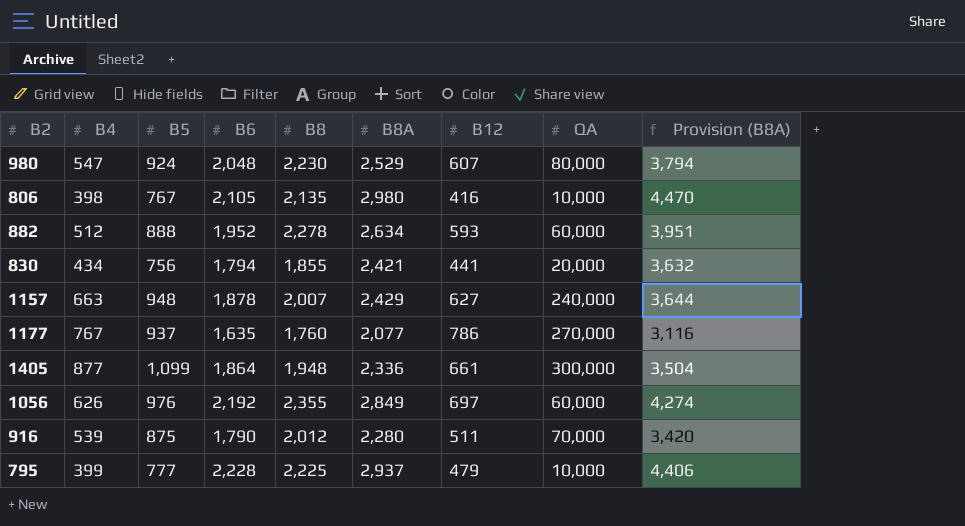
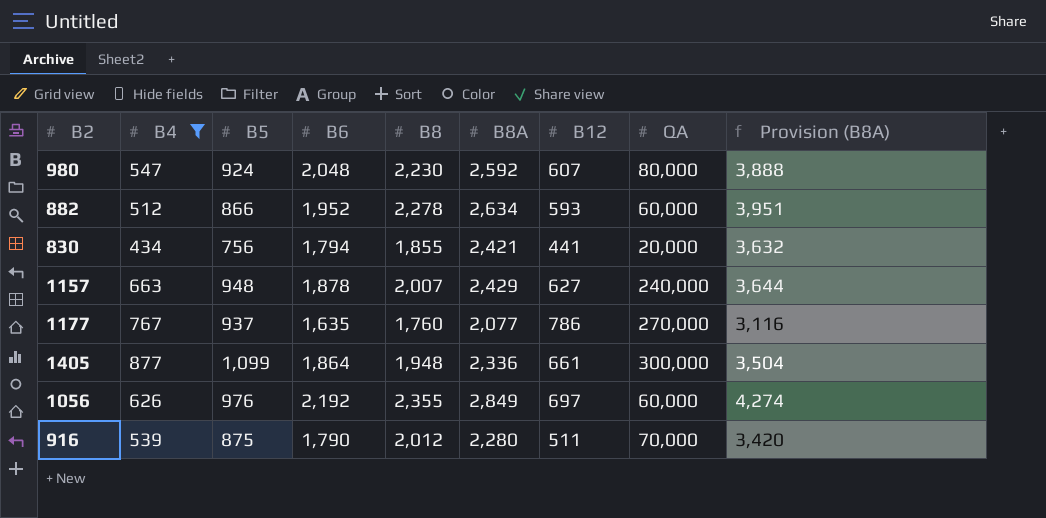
filter: none -> B4 >= 434
980 | B8A: 2,529 -> 2,592
980 | Provision (B8A): 3,794 -> 3,888
882 | B5: 888 -> 866

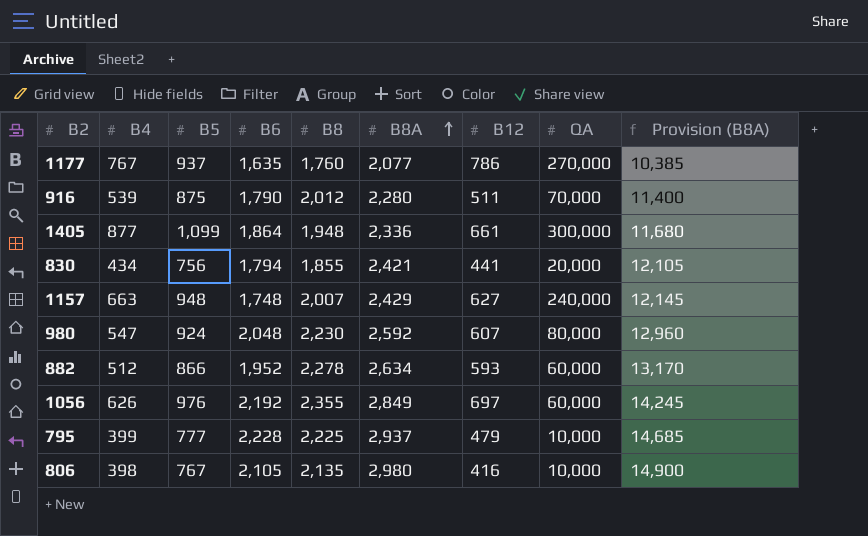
filter: B4 >= 434 -> none
row order: none -> B8A ascending
column Provision (B8A) | formula: [B8A] * 1.5 -> [B8A] * 5
1157 | B6: 1,878 -> 1,748

